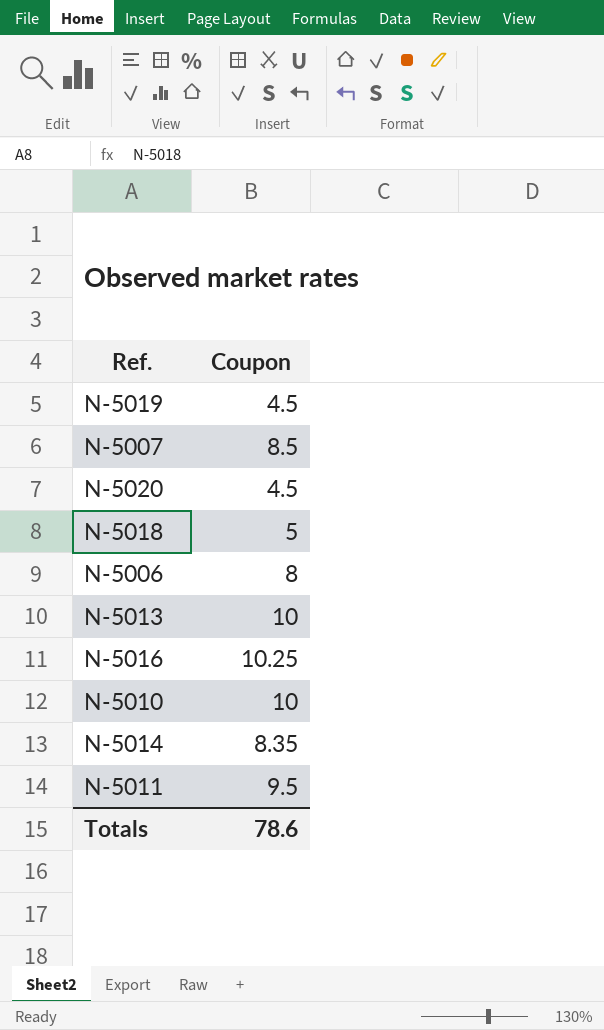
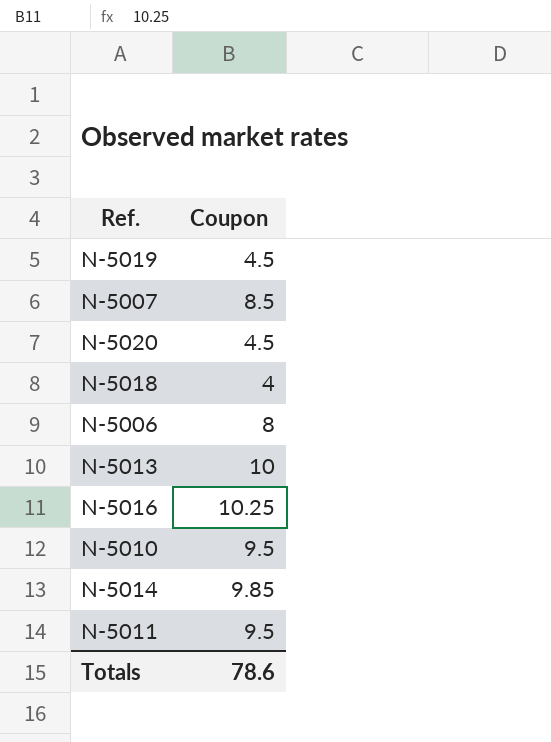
N-5018 | Coupon: 5 -> 4
N-5010 | Coupon: 10 -> 9.5
N-5014 | Coupon: 8.35 -> 9.85

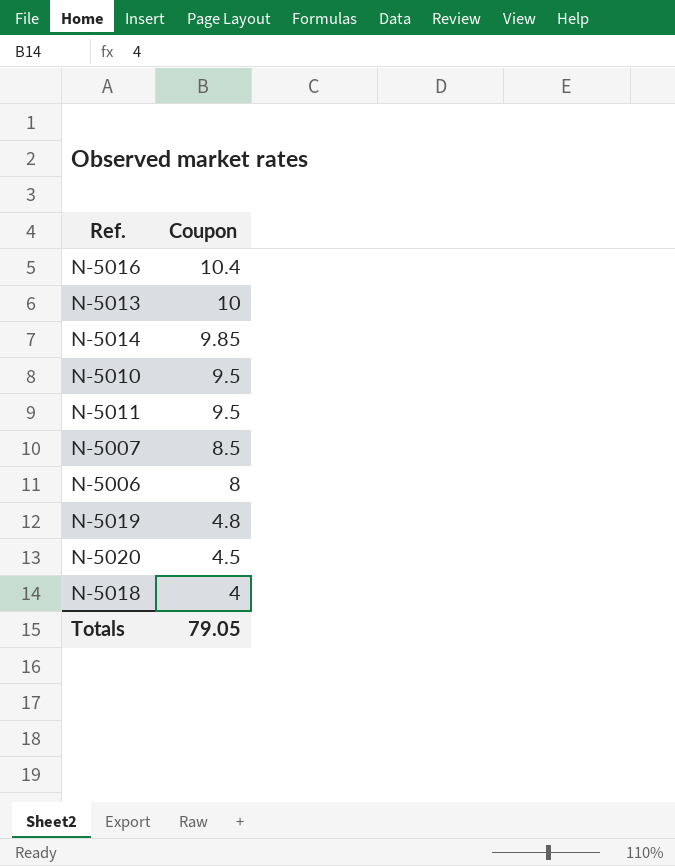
row order: none -> Coupon descending
N-5016 | Coupon: 10.25 -> 10.4
N-5019 | Coupon: 4.5 -> 4.8
Totals | Coupon: 78.6 -> 79.05

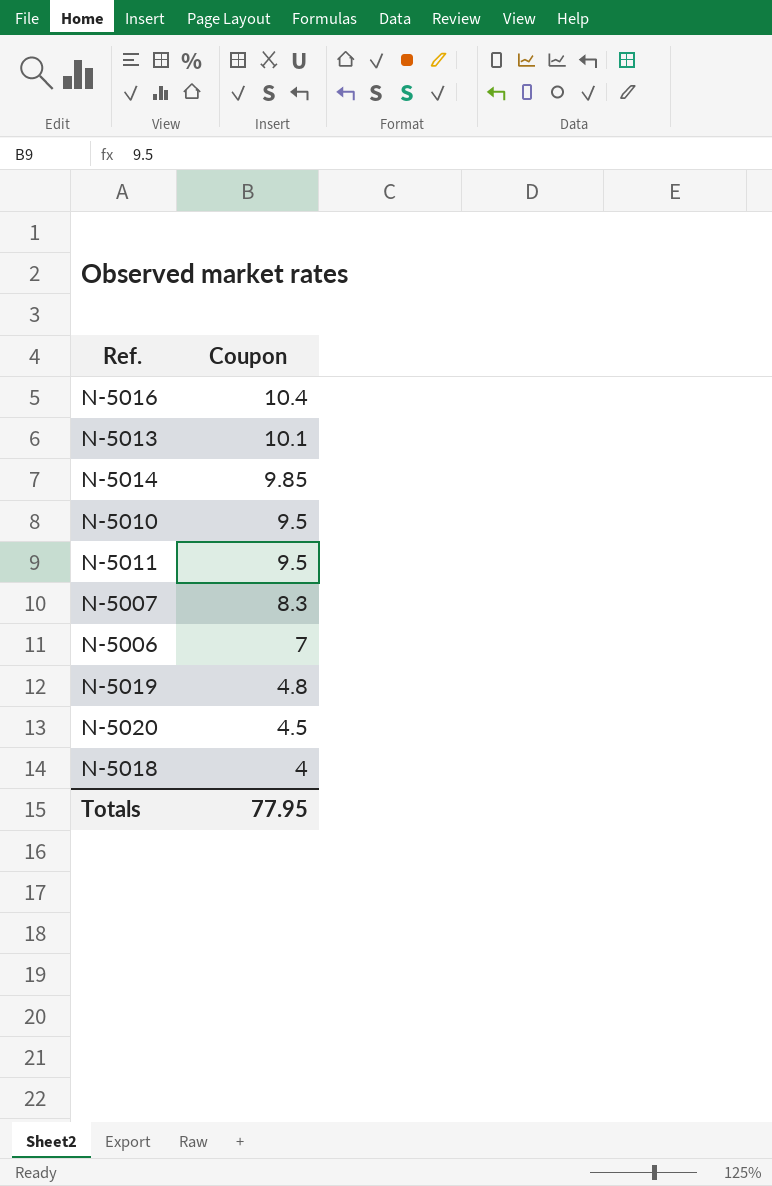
N-5013 | Coupon: 10 -> 10.1
N-5007 | Coupon: 8.5 -> 8.3
N-5006 | Coupon: 8 -> 7
Totals | Coupon: 79.05 -> 77.95

